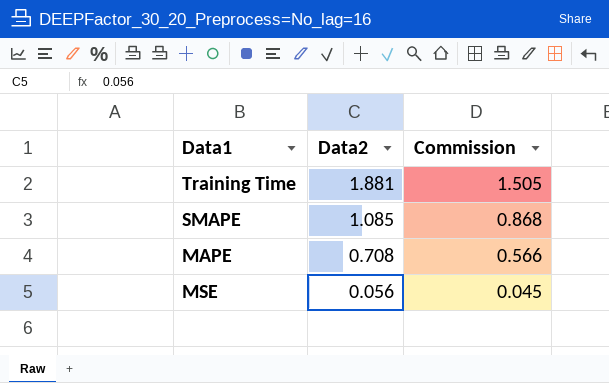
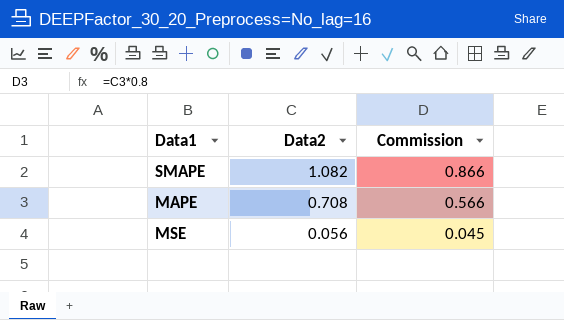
row Training Time: 1.881 | 1.505 -> none
SMAPE | Data2: 1.085 -> 1.082
SMAPE | Commission: 0.868 -> 0.866

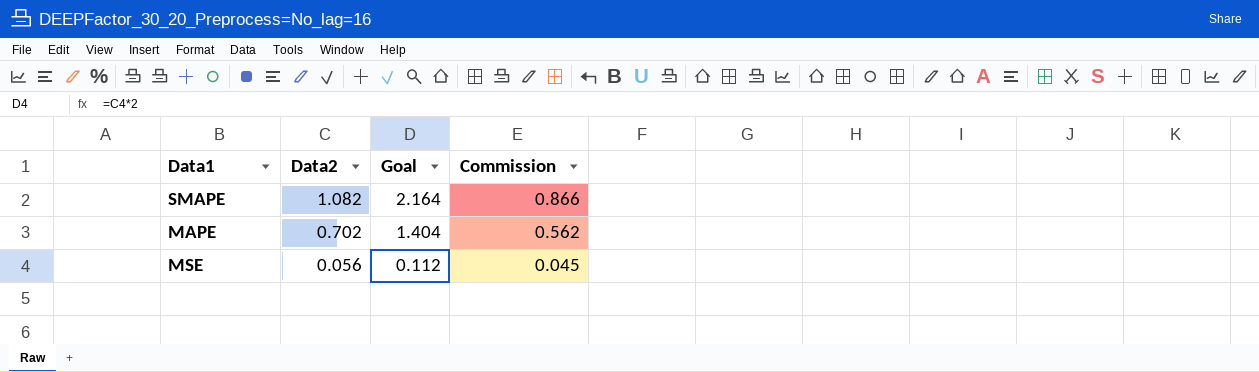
column Goal | formula: none -> [Data2] * 2
MAPE | Data2: 0.708 -> 0.702
MAPE | Commission: 0.566 -> 0.562

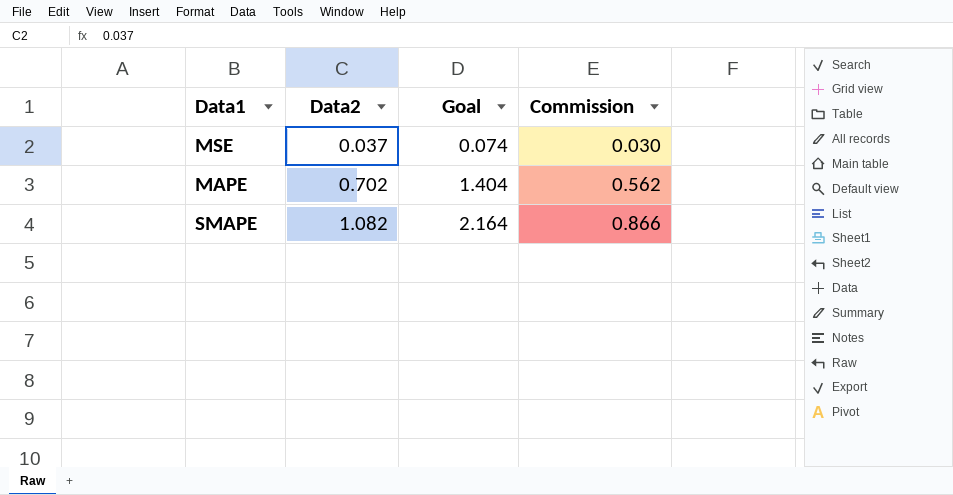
row order: Data2 descending -> Data2 ascending
MSE | Data2: 0.056 -> 0.037
MSE | Goal: 0.112 -> 0.074
MSE | Commission: 0.045 -> 0.030

